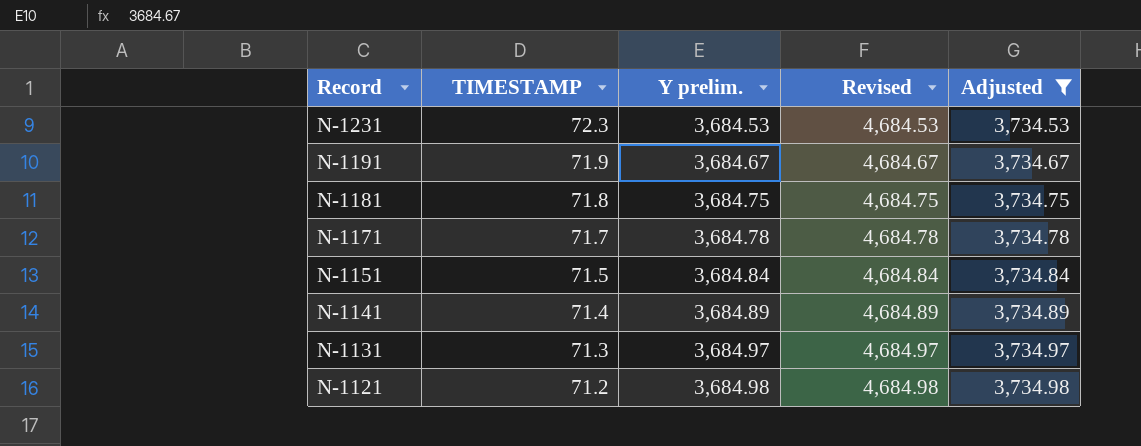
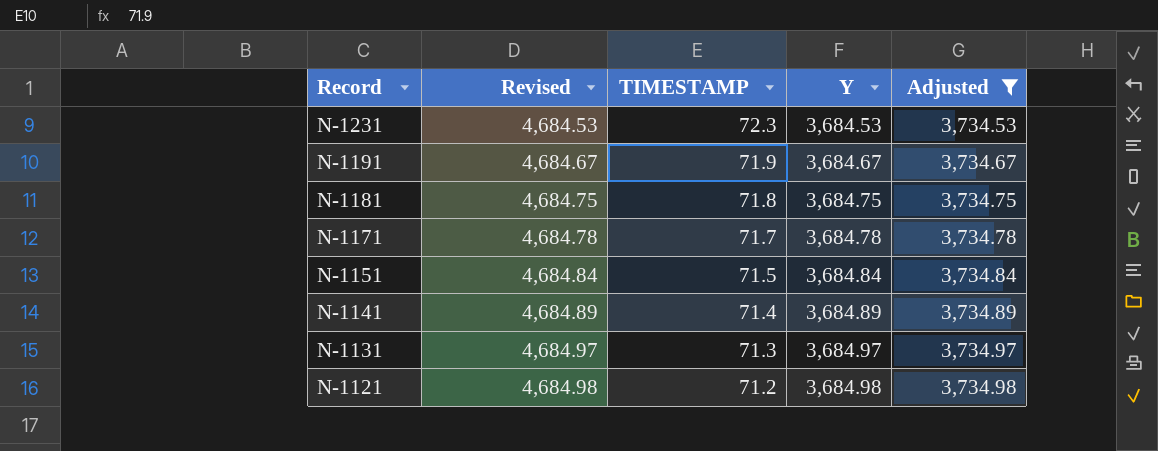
column Revised | position: 4 -> 2
column name: Y prelim. -> Y

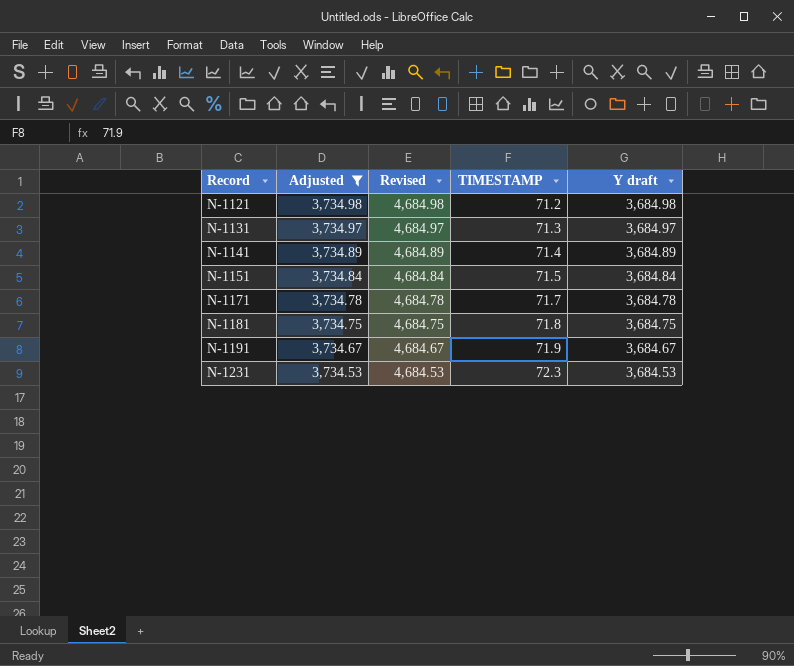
row order: Record descending -> Record ascending
column Adjusted | position: 5 -> 2
column name: Y -> Y draft

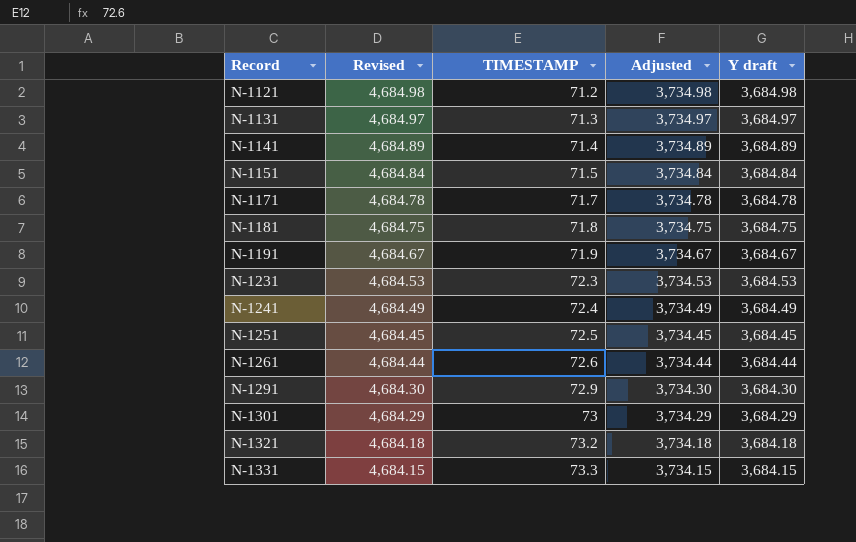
filter: Adjusted >= 3,734.53 -> none
column Adjusted | position: 2 -> 4

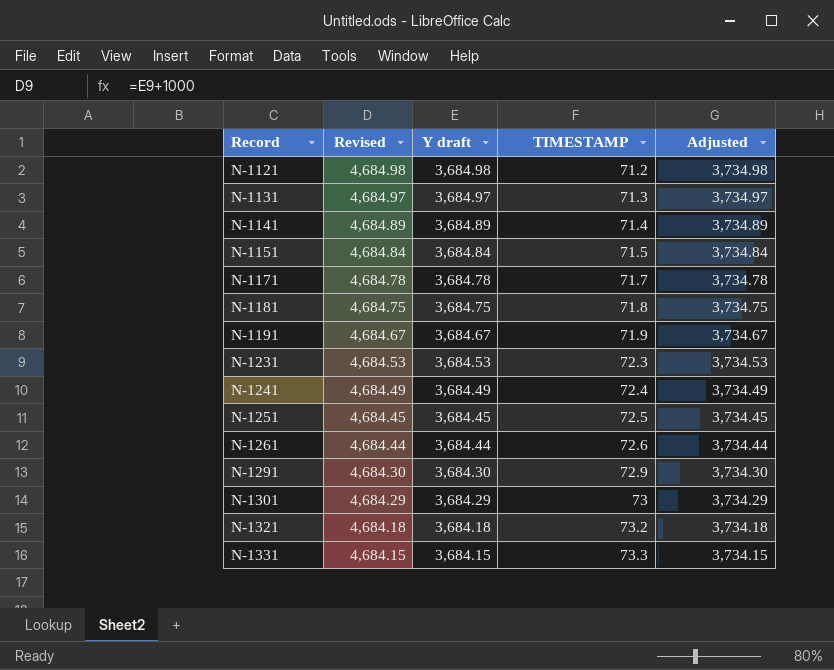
column Y draft | position: 5 -> 3

